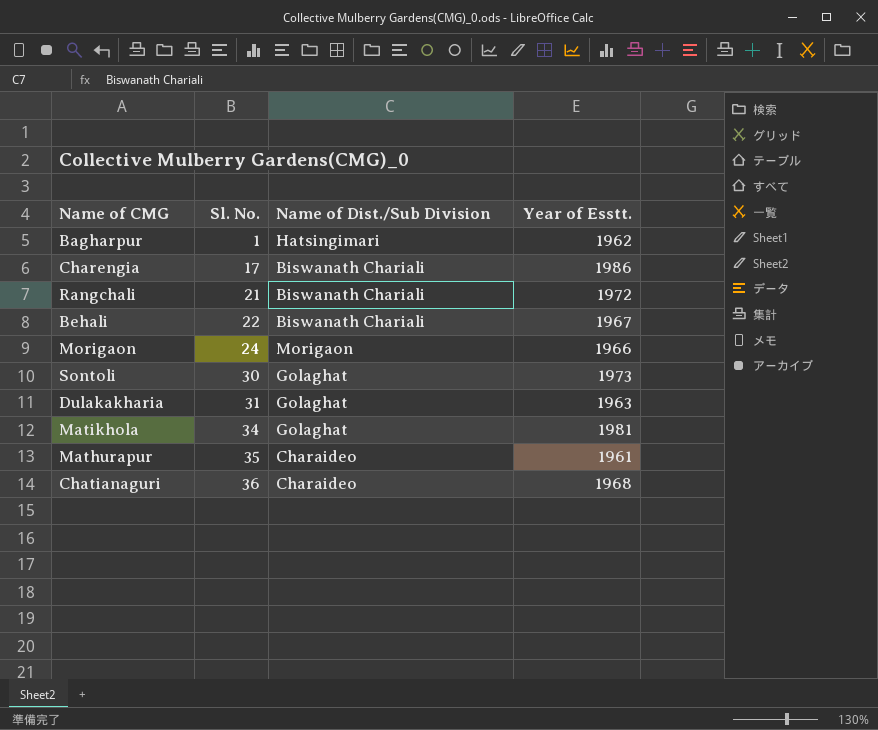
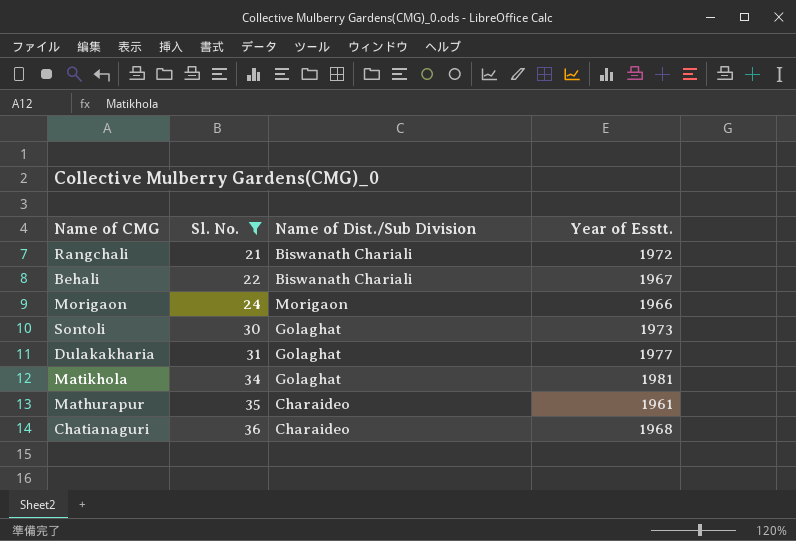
filter: none -> Sl. No. >= 21
Dulakakharia | Year of Esstt.: 1963 -> 1977

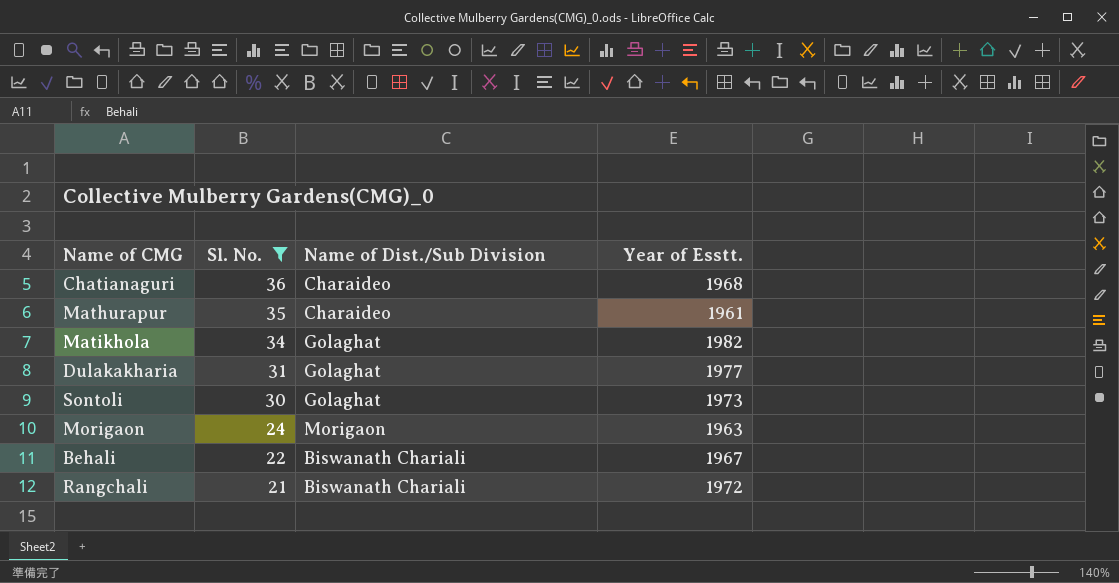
row order: Sl. No. ascending -> Sl. No. descending
Matikhola | Year of Esstt.: 1981 -> 1982
Morigaon | Year of Esstt.: 1966 -> 1963

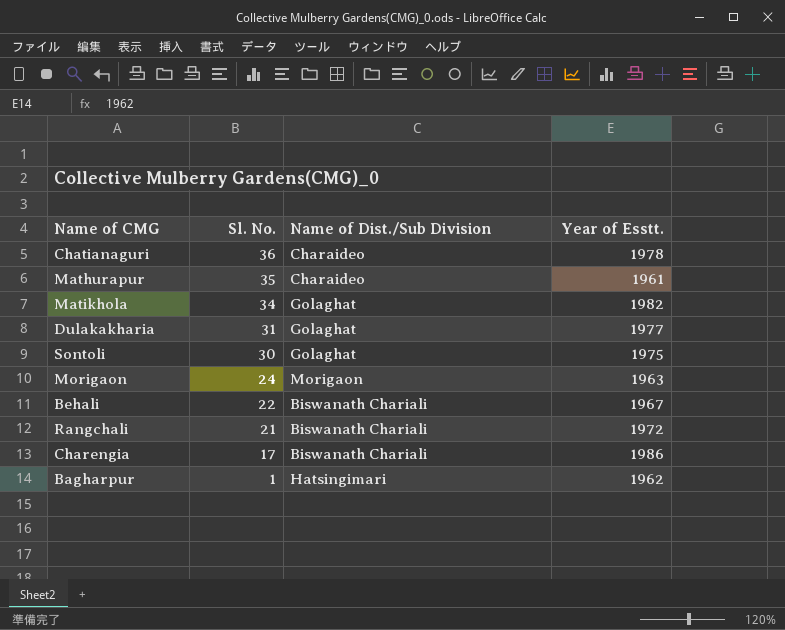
filter: Sl. No. >= 21 -> none
Chatianaguri | Year of Esstt.: 1968 -> 1978
Sontoli | Year of Esstt.: 1973 -> 1975

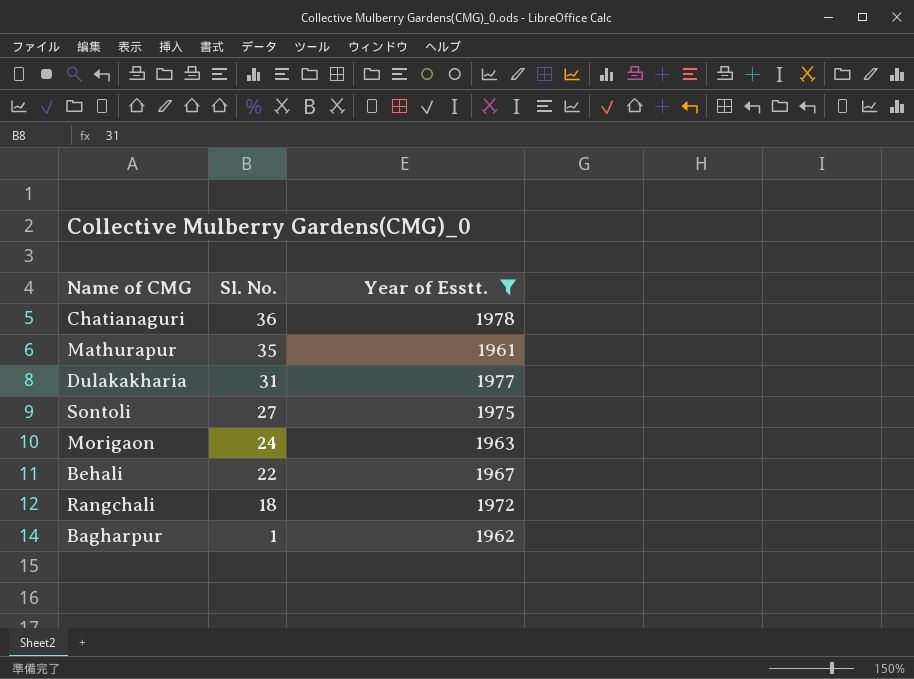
filter: none -> Year of Esstt. <= 1978
column Name of Dist./Sub Division | position: 3 -> none
Sontoli | Sl. No.: 30 -> 27
Rangchali | Sl. No.: 21 -> 18

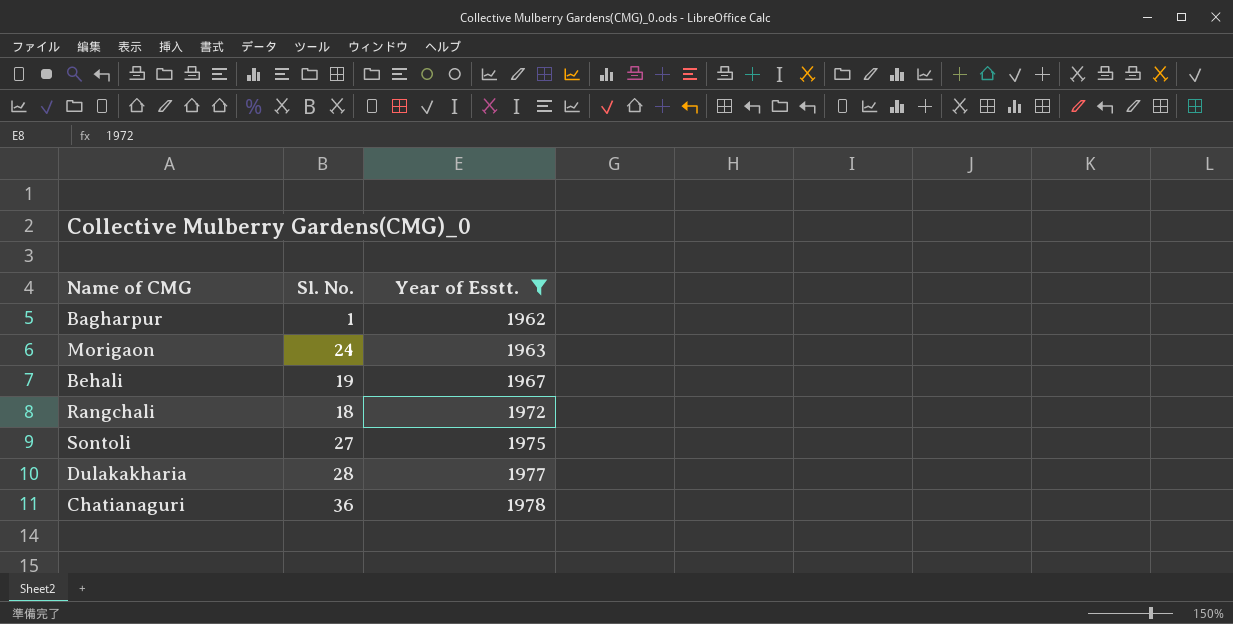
row order: Sl. No. descending -> Year of Esstt. ascending
row Mathurapur: 35 | 1961 -> none
Behali | Sl. No.: 22 -> 19
Dulakakharia | Sl. No.: 31 -> 28

